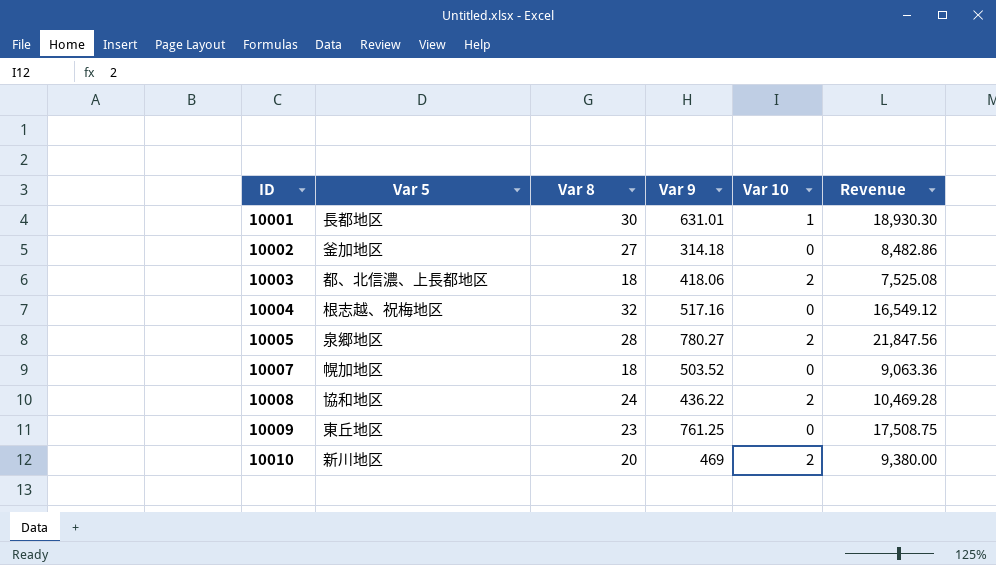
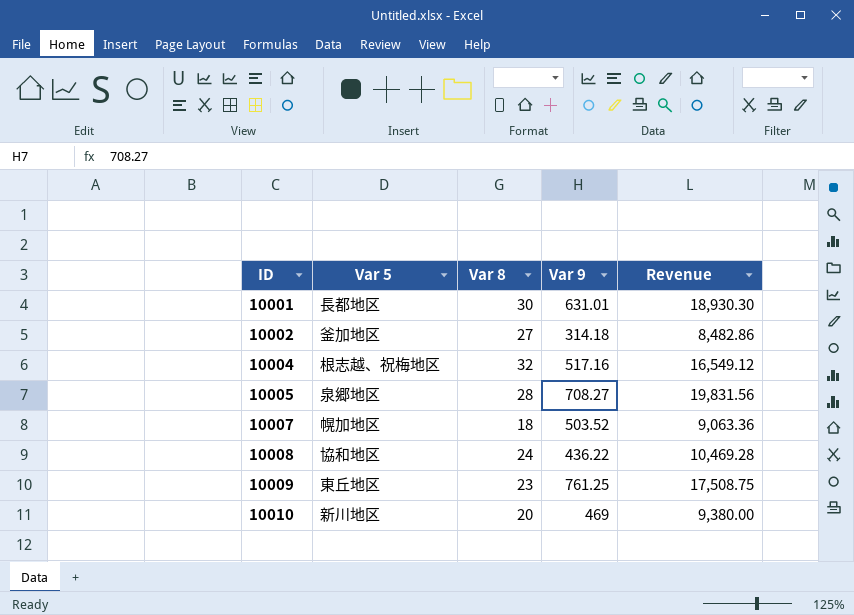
column Var 10 | position: 5 -> none
row 10003: 都、北信濃、上長都地区 | 18 | 418.06 | 2 | 7,525.08 -> none
10005 | Var 9: 780.27 -> 708.27
10005 | Revenue: 21,847.56 -> 19,831.56

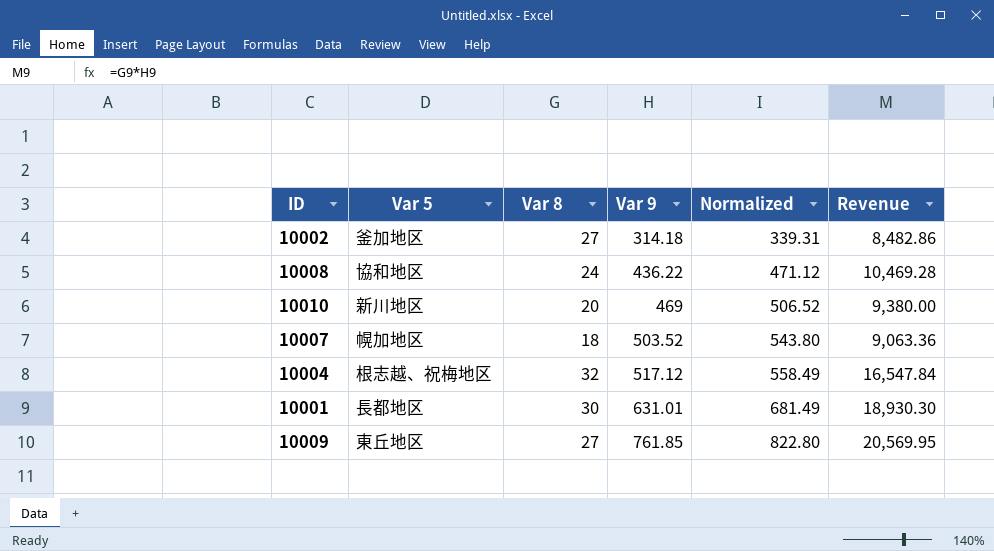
row order: ID ascending -> Var 9 ascending
column Normalized | formula: none -> [Var 9] * 1.08
row 10005: 泉郷地区 | 28 | 708.27 | 19,831.56 -> none
10004 | Var 9: 517.16 -> 517.12
10004 | Revenue: 16,549.12 -> 16,547.84
10009 | Var 8: 23 -> 27
10009 | Var 9: 761.25 -> 761.85
10009 | Revenue: 17,508.75 -> 20,569.95

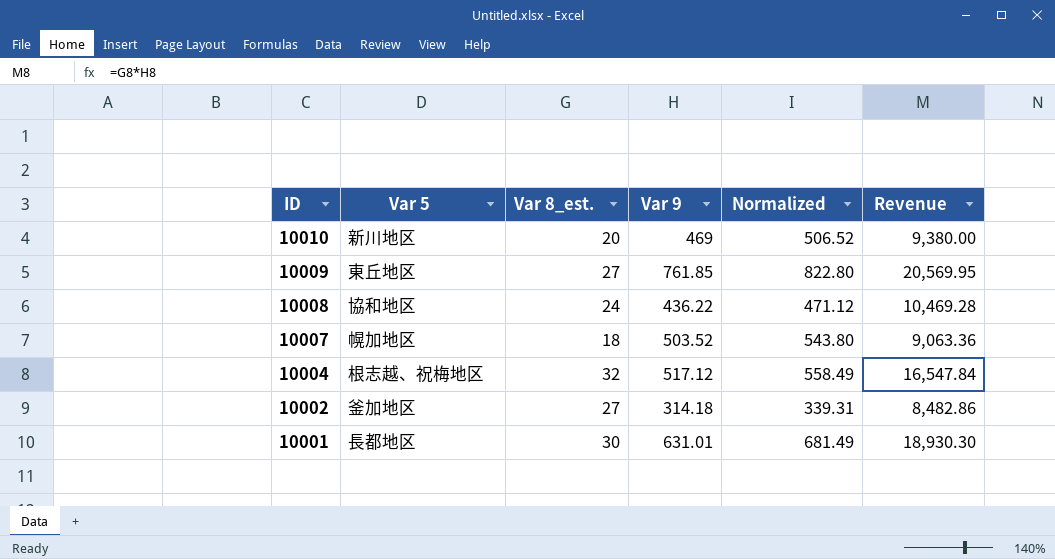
row order: Var 9 ascending -> ID descending
column name: Var 8 -> Var 8_est.

